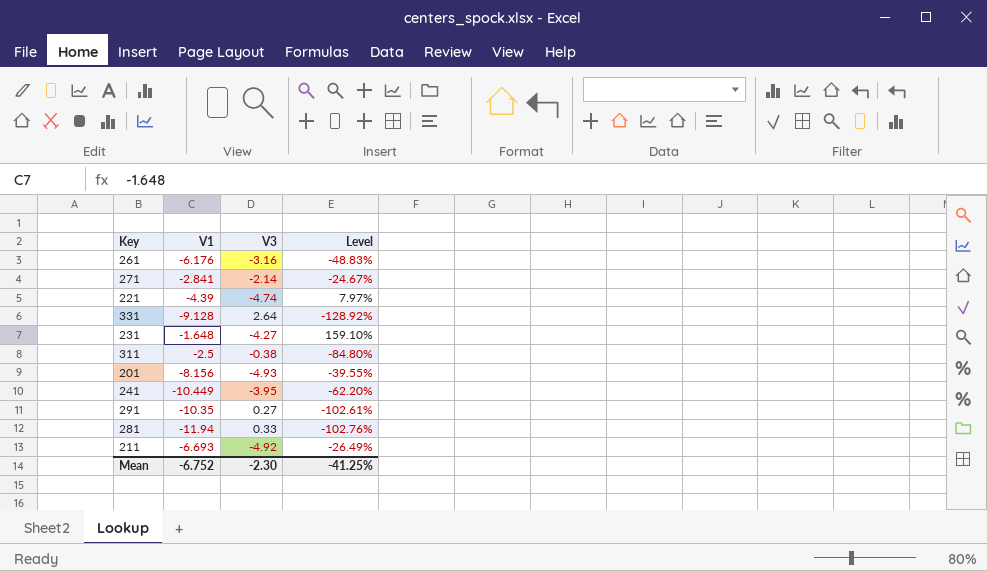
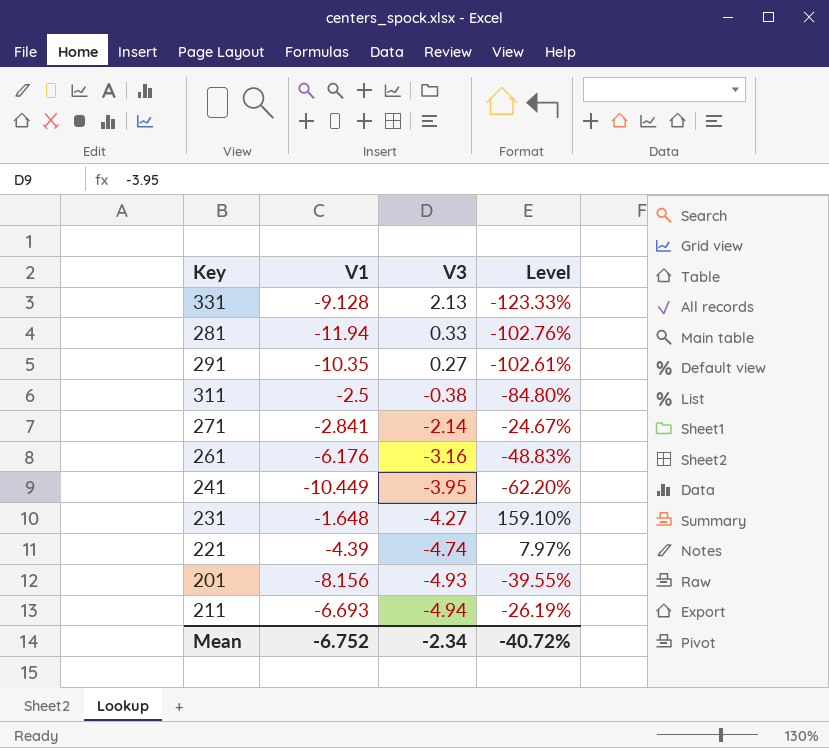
row order: none -> V3 descending
331 | V3: 2.64 -> 2.13
331 | Level: -128.92% -> -123.33%
211 | V3: -4.92 -> -4.94
211 | Level: -26.49% -> -26.19%
Mean | V3: -2.30 -> -2.34
Mean | Level: -41.25% -> -40.72%

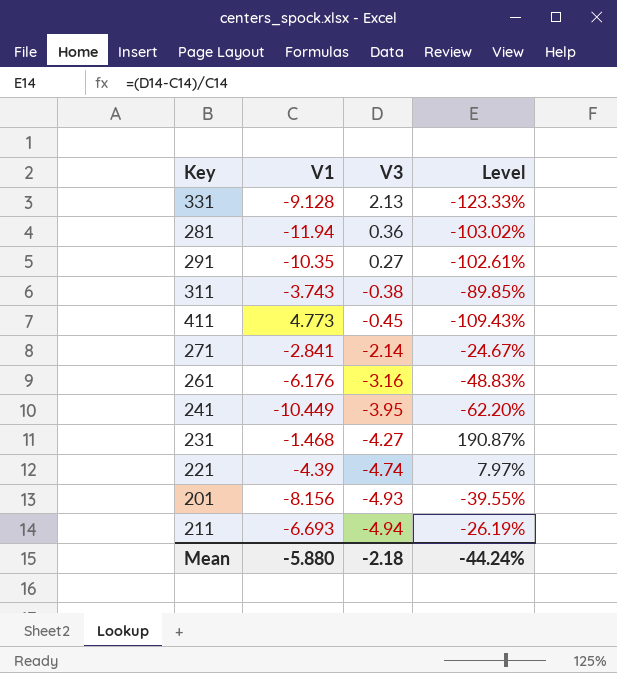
281 | V3: 0.33 -> 0.36
281 | Level: -102.76% -> -103.02%
311 | V1: -2.5 -> -3.743
311 | Level: -84.80% -> -89.85%
row 411: none -> 4.773 | -0.45 | -109.43%
231 | V1: -1.648 -> -1.468
231 | Level: 159.10% -> 190.87%
Mean | V1: -6.752 -> -5.880
Mean | V3: -2.34 -> -2.18
Mean | Level: -40.72% -> -44.24%

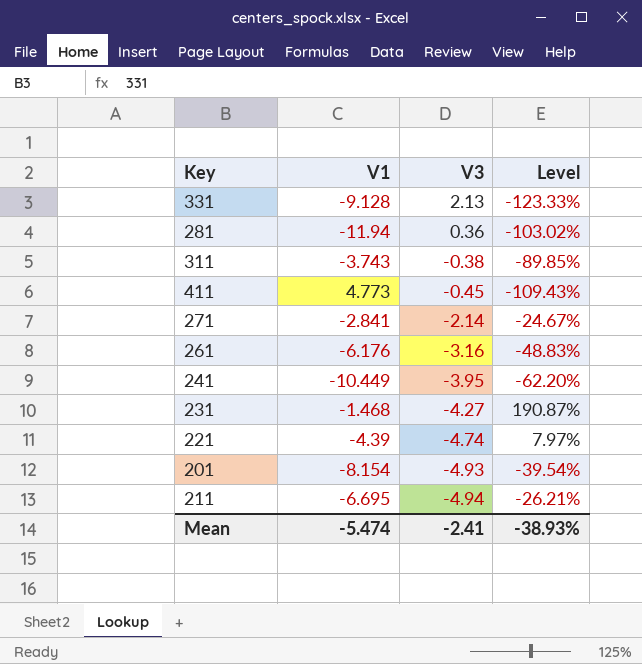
row 291: -10.35 | 0.27 | -102.61% -> none
201 | V1: -8.156 -> -8.154
201 | Level: -39.55% -> -39.54%
211 | V1: -6.693 -> -6.695
211 | Level: -26.19% -> -26.21%
Mean | V1: -5.880 -> -5.474
Mean | V3: -2.18 -> -2.41
Mean | Level: -44.24% -> -38.93%

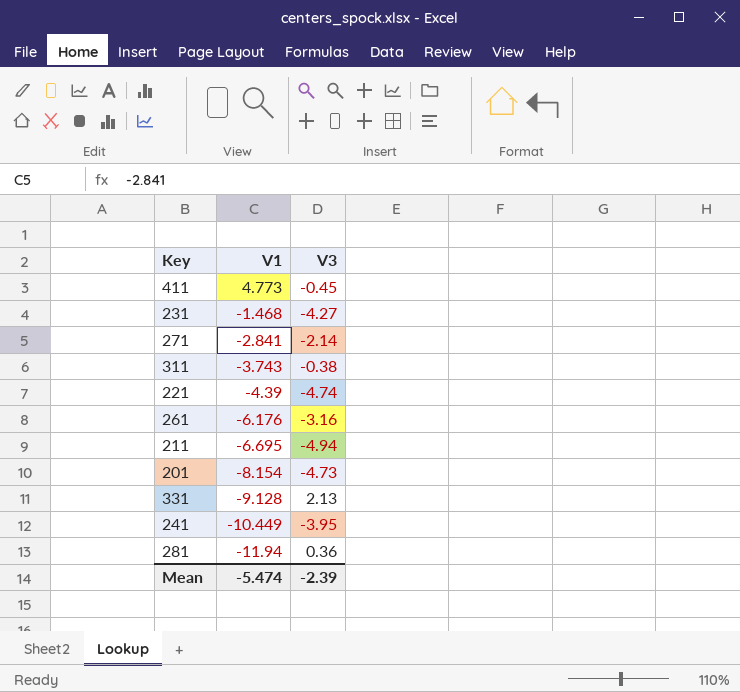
row order: V3 descending -> V1 descending
column Level | formula: ([V3] - [V1]) / [V1] -> none
201 | V3: -4.93 -> -4.73
Mean | V3: -2.41 -> -2.39

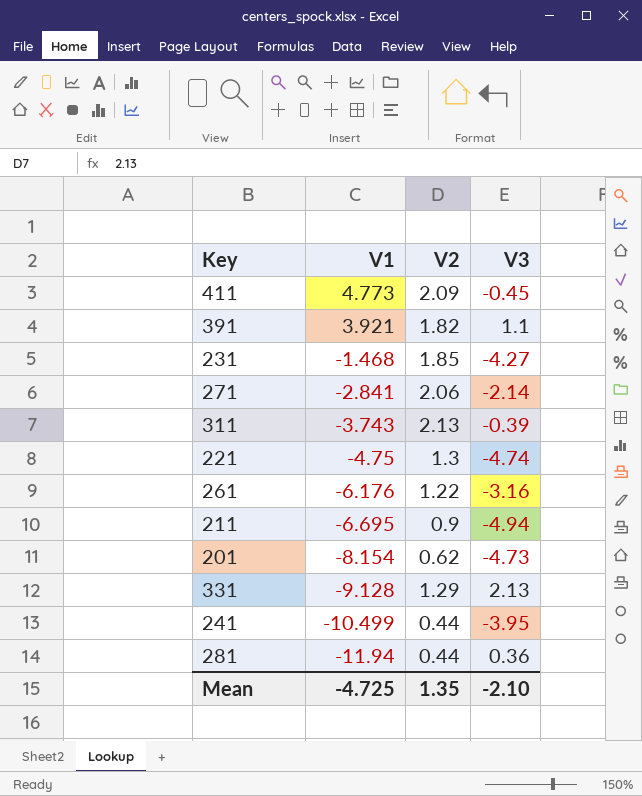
column V2 | position: none -> 3
row 391: none -> 3.921 | 1.82 | 1.1
311 | V3: -0.38 -> -0.39
221 | V1: -4.39 -> -4.75
241 | V1: -10.449 -> -10.499
Mean | V1: -5.474 -> -4.725
Mean | V3: -2.39 -> -2.10

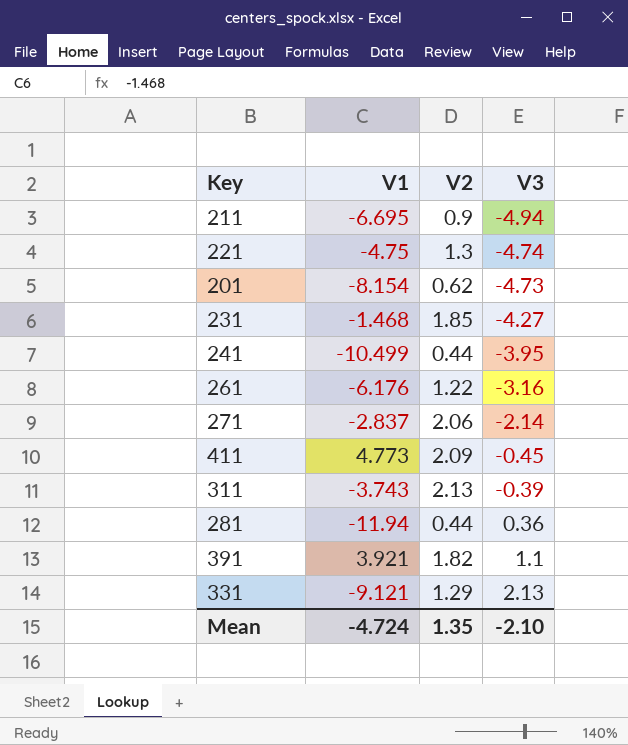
row order: V1 descending -> V3 ascending
271 | V1: -2.841 -> -2.837
331 | V1: -9.128 -> -9.121
Mean | V1: -4.725 -> -4.724

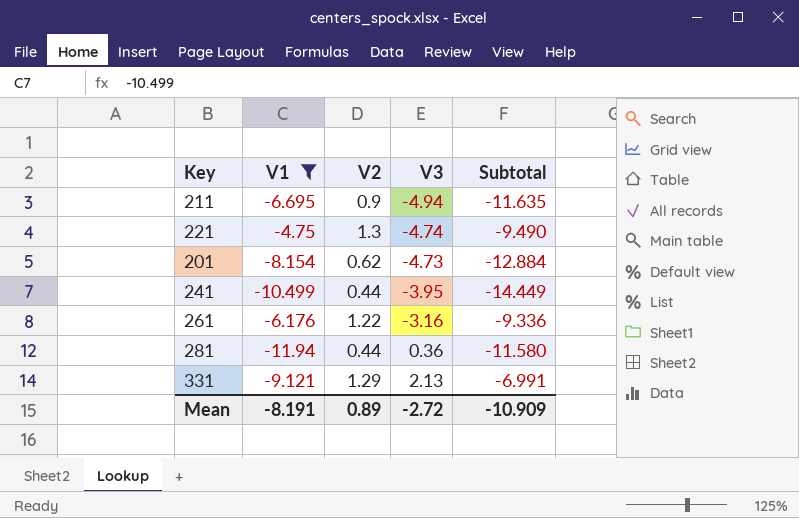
filter: none -> V1 <= -4.75
column Subtotal | formula: none -> [V1] + [V3]
Mean | V1: -4.724 -> -8.191
Mean | V2: 1.35 -> 0.89
Mean | V3: -2.10 -> -2.72

